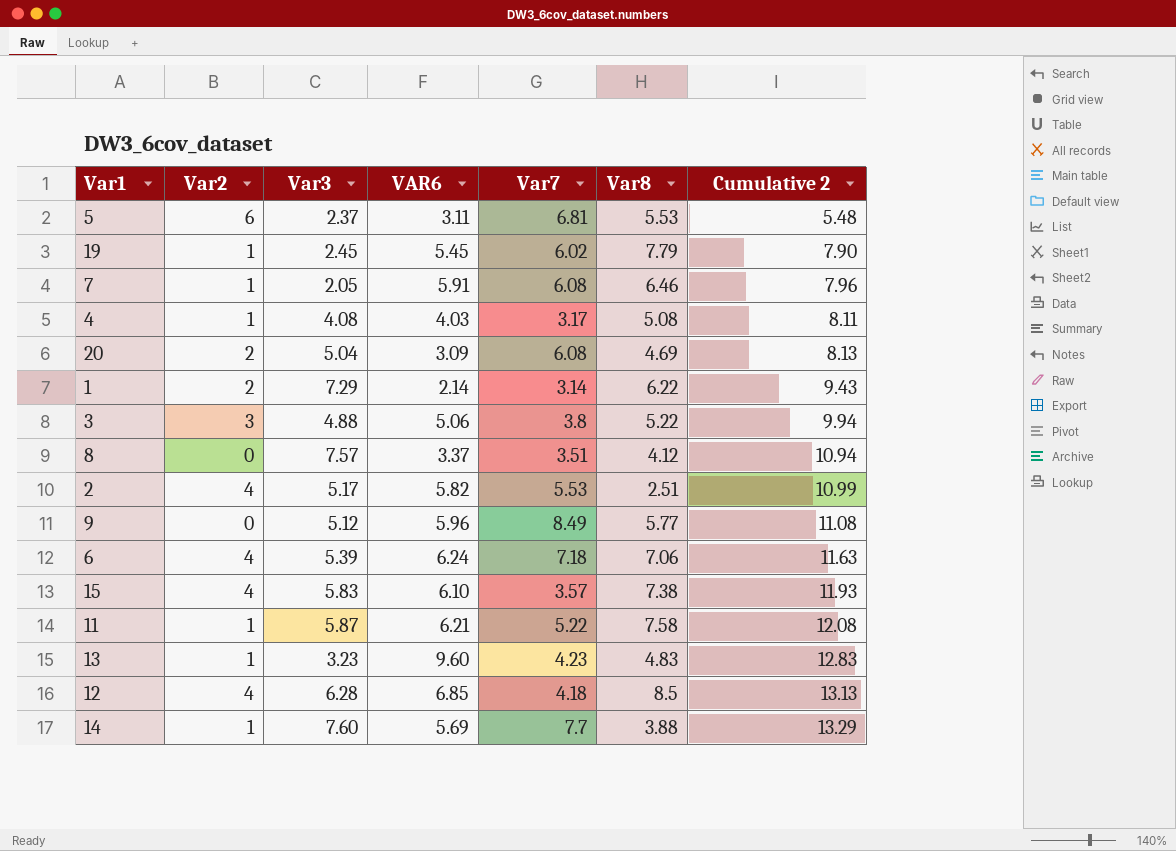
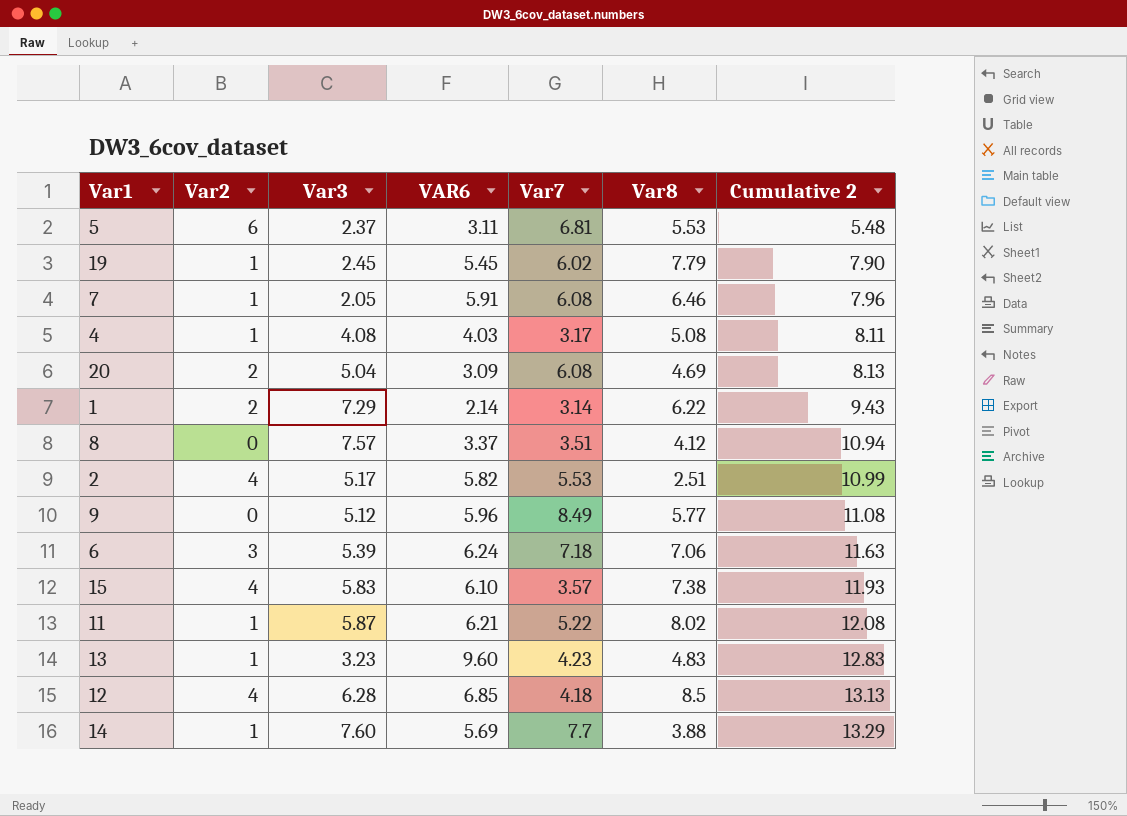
row 3: 3 | 4.88 | 5.06 | 3.8 | 5.22 | 9.94 -> none
6 | Var2: 4 -> 3
11 | Var8: 7.58 -> 8.02

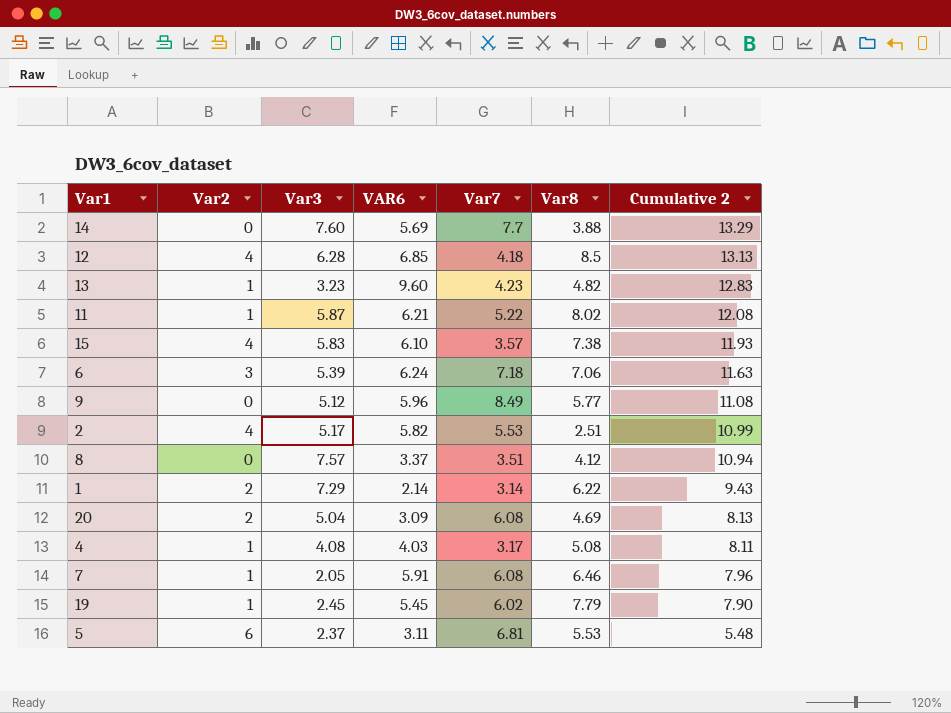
row order: Cumulative 2 ascending -> Cumulative 2 descending
14 | Var2: 1 -> 0
13 | Var8: 4.83 -> 4.82

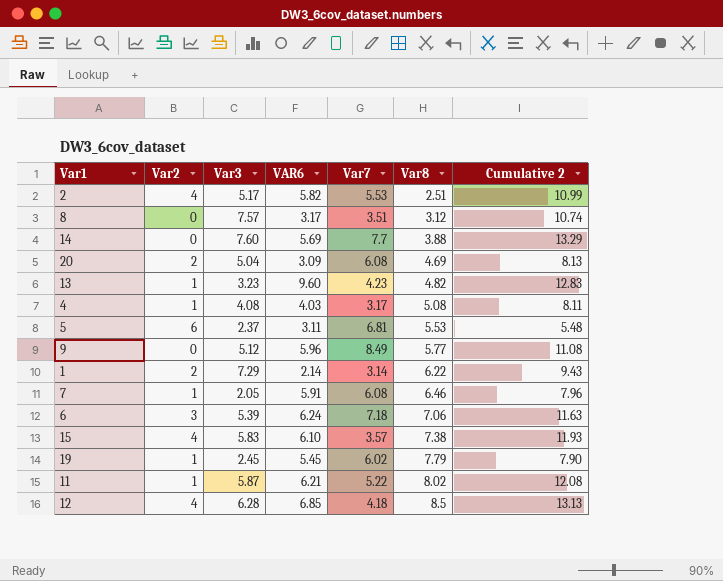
row order: Cumulative 2 descending -> Var8 ascending
8 | VAR6: 3.37 -> 3.17
8 | Var8: 4.12 -> 3.12
8 | Cumulative 2: 10.94 -> 10.74

